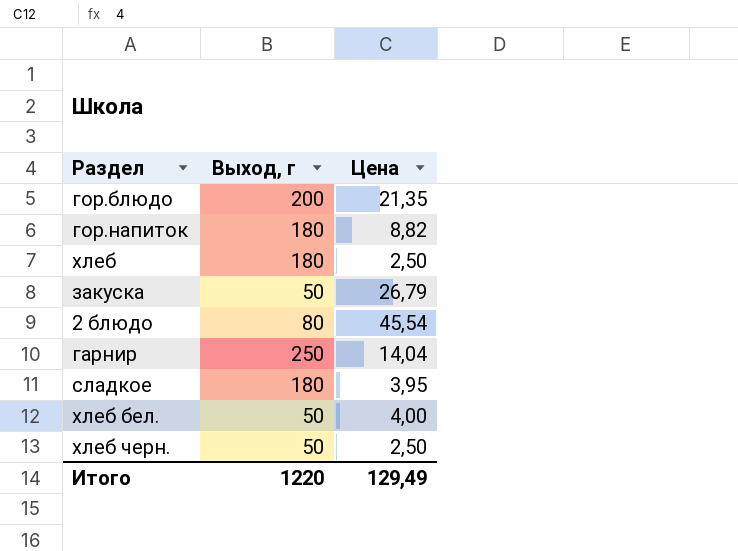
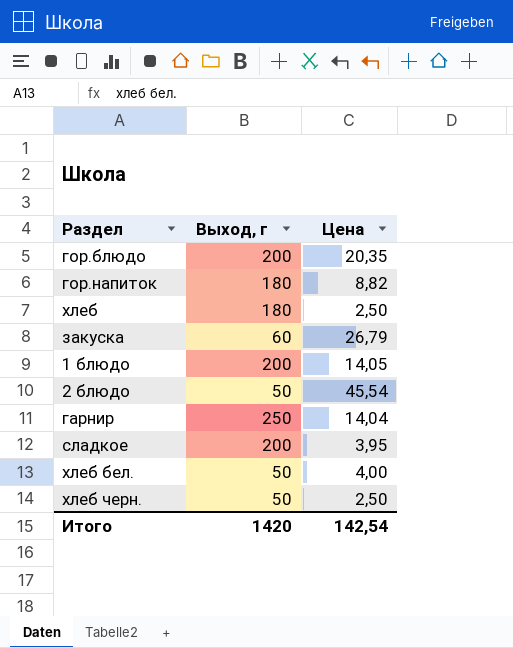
гор.блюдо | Цена: 21,35 -> 20,35
закуска | Выход, г: 50 -> 60
row 1 блюдо: none -> 200 | 14,05
2 блюдо | Выход, г: 80 -> 50
сладкое | Выход, г: 180 -> 200
Итого | Выход, г: 1220 -> 1420
Итого | Цена: 129,49 -> 142,54

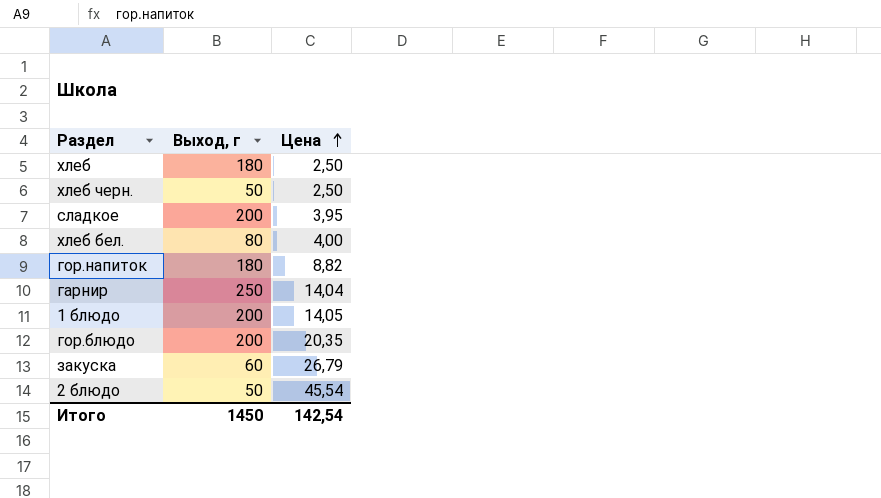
row order: none -> Цена ascending
хлеб бел. | Выход, г: 50 -> 80
Итого | Выход, г: 1420 -> 1450

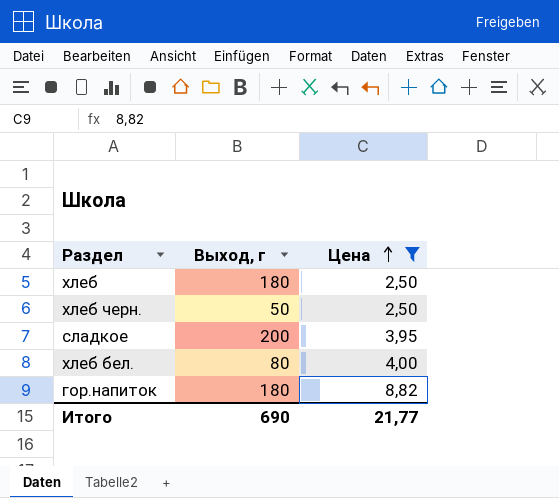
filter: none -> Цена <= 8,82
Итого | Выход, г: 1450 -> 690
Итого | Цена: 142,54 -> 21,77

